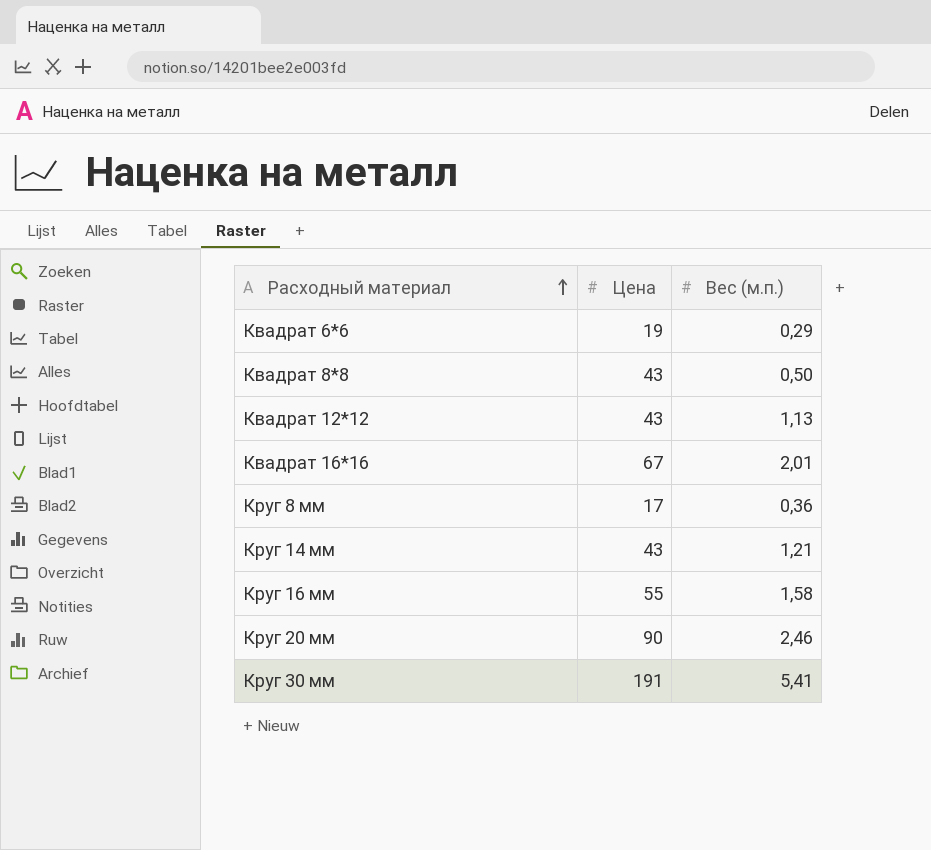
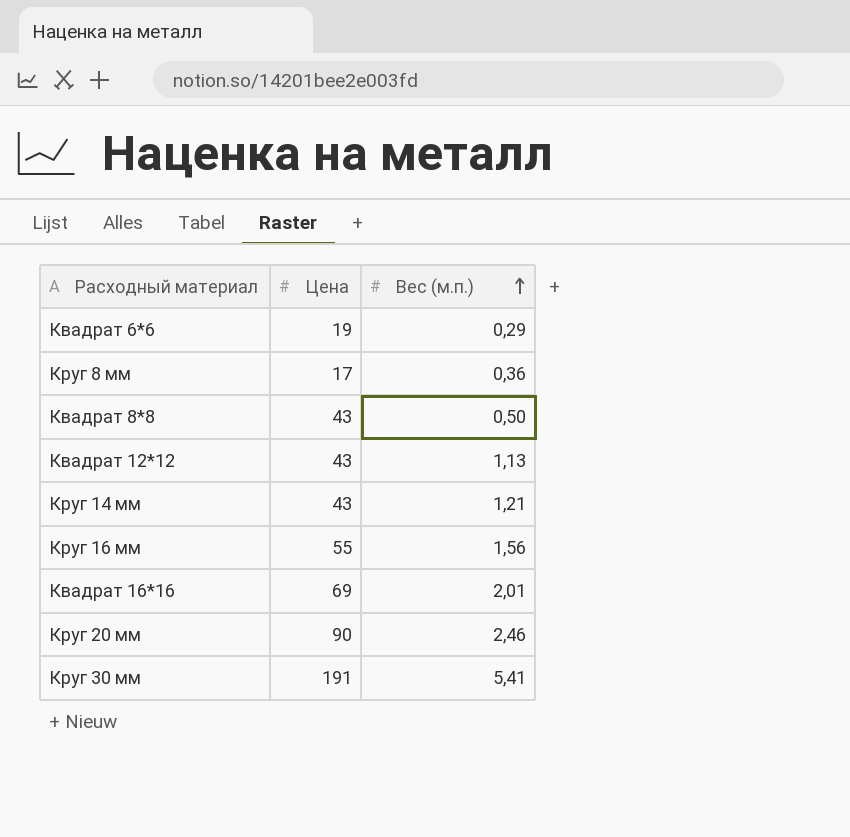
row order: Расходный материал ascending -> Вес (м.п.) ascending
Круг 16 мм | Вес (м.п.): 1,58 -> 1,56
Квадрат 16*16 | Цена: 67 -> 69

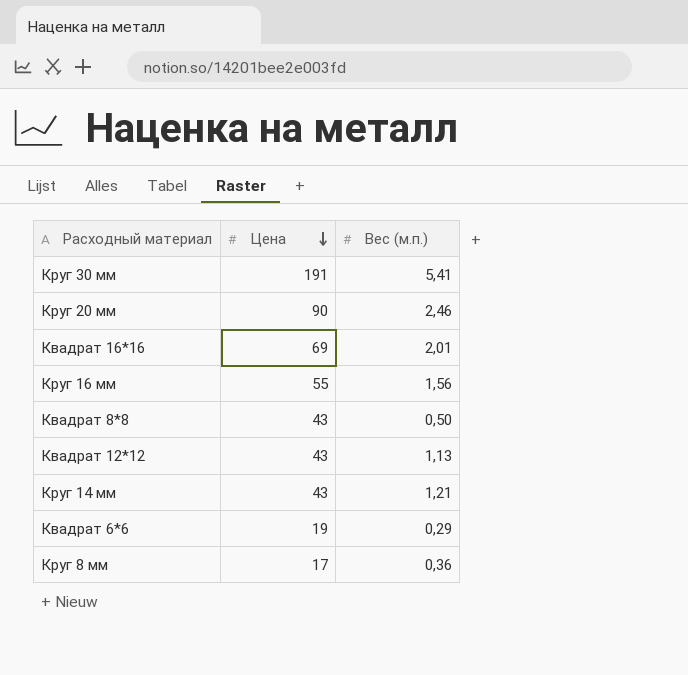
row order: Вес (м.п.) ascending -> Цена descending

